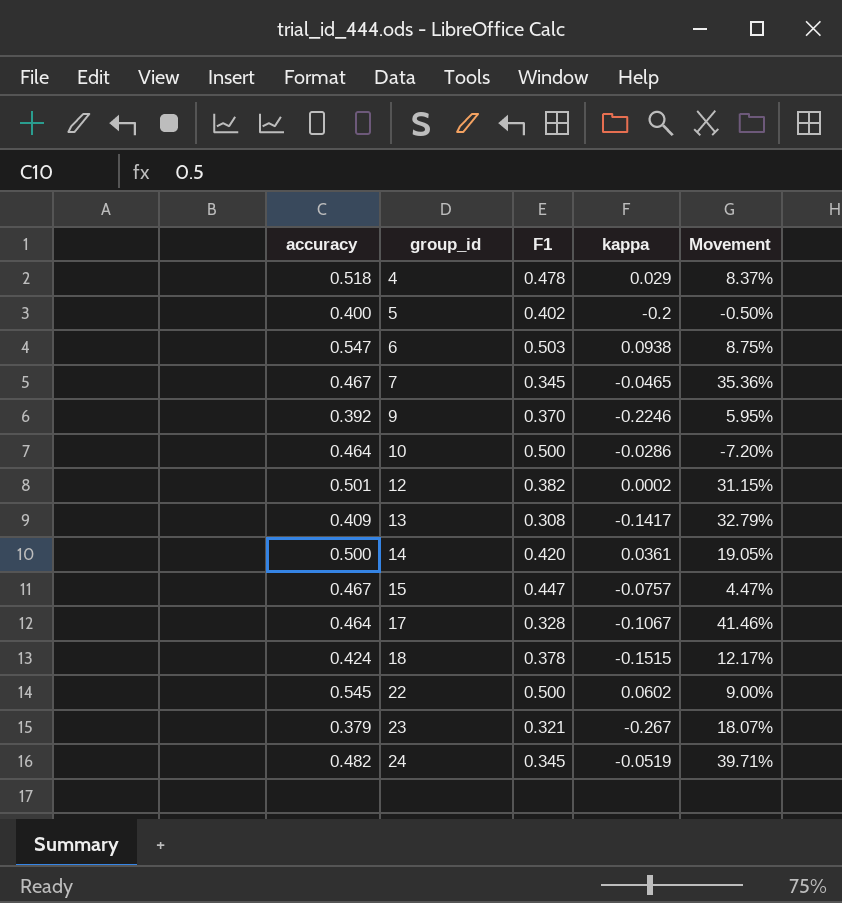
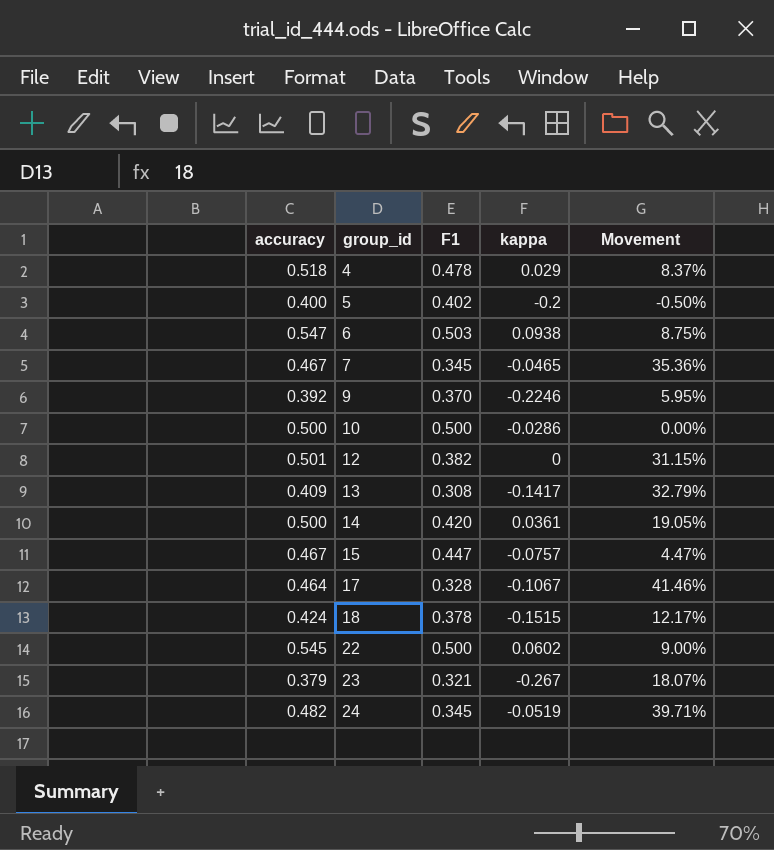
10 | accuracy: 0.464 -> 0.500
10 | Movement: -7.20% -> 0.00%
12 | kappa: 0.0002 -> 0

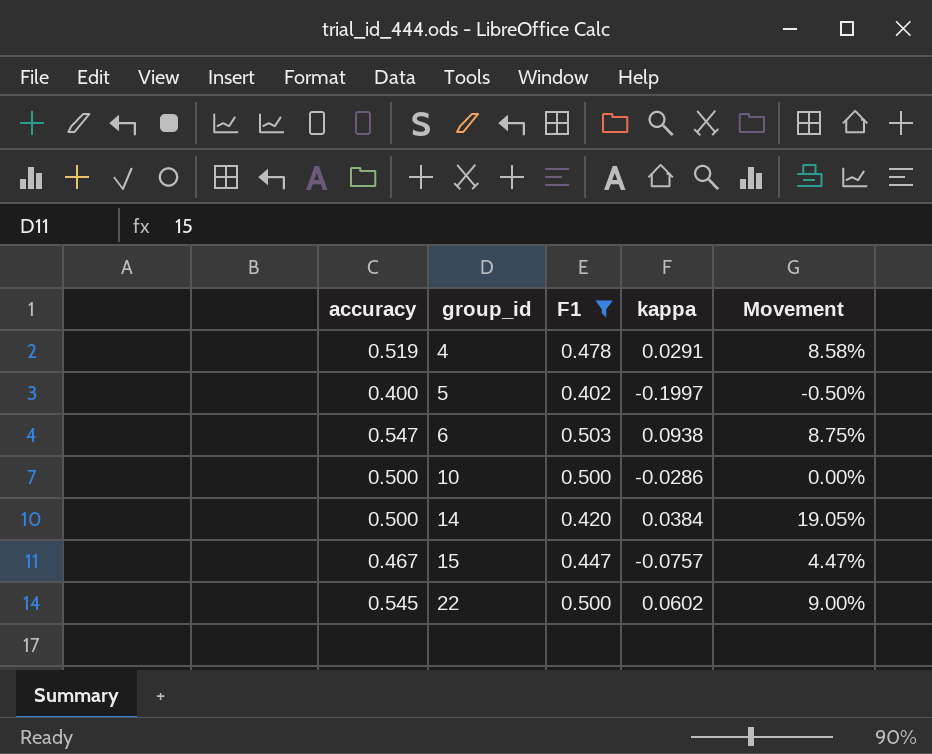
filter: none -> F1 >= 0.402
4 | accuracy: 0.518 -> 0.519
4 | kappa: 0.029 -> 0.0291
4 | Movement: 8.37% -> 8.58%
5 | kappa: -0.2 -> -0.1997
14 | kappa: 0.0361 -> 0.0384

